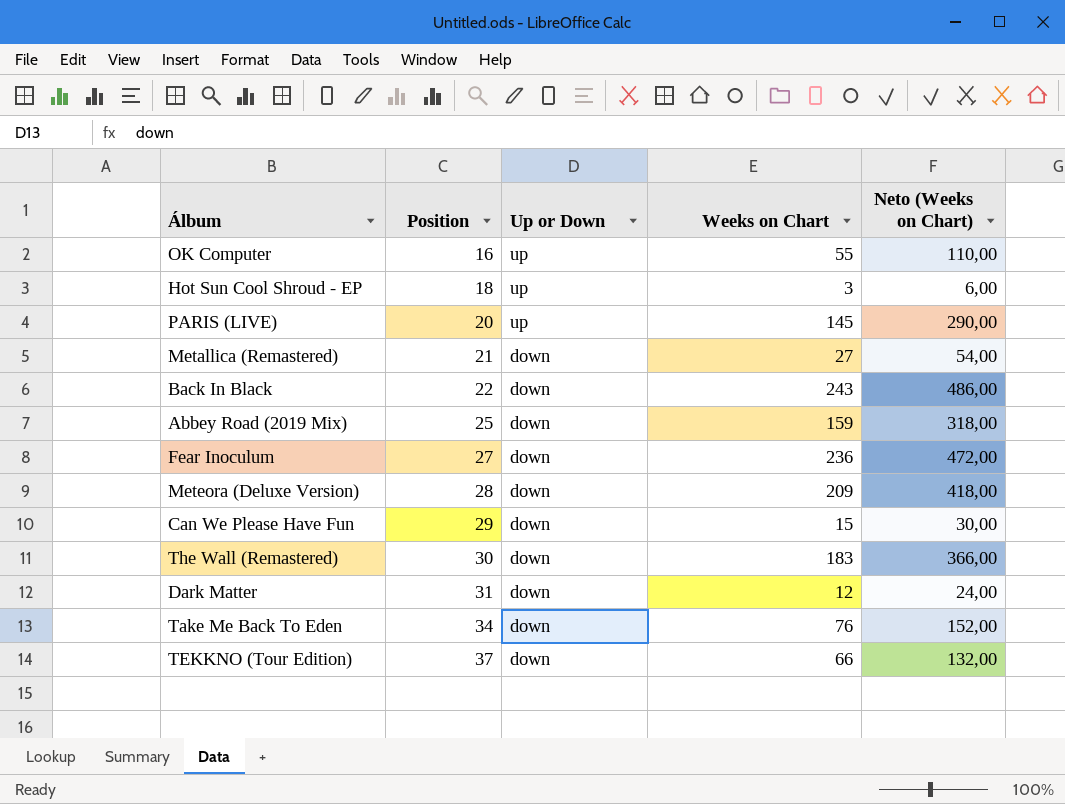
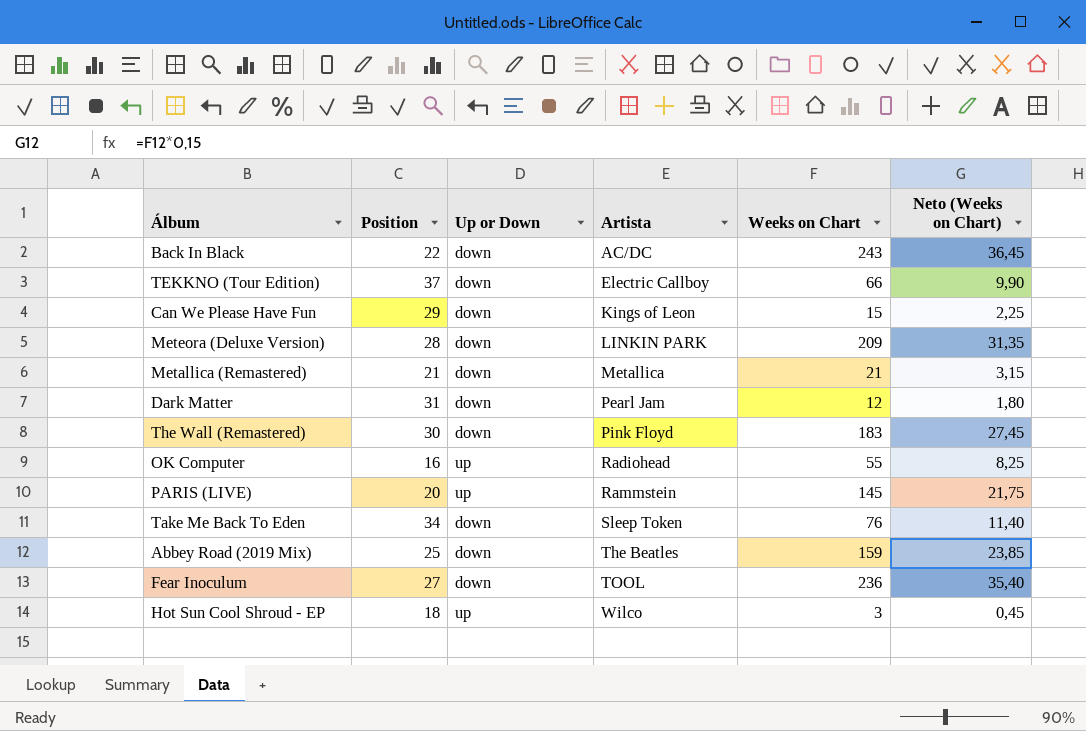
row order: Position ascending -> Artista ascending
column Artista | position: none -> 4
column Neto (Weeks on Chart) | formula: [Weeks on Chart] * 2 -> [Weeks on Chart] * 0,15
Metallica (Remastered) | Weeks on Chart: 27 -> 21

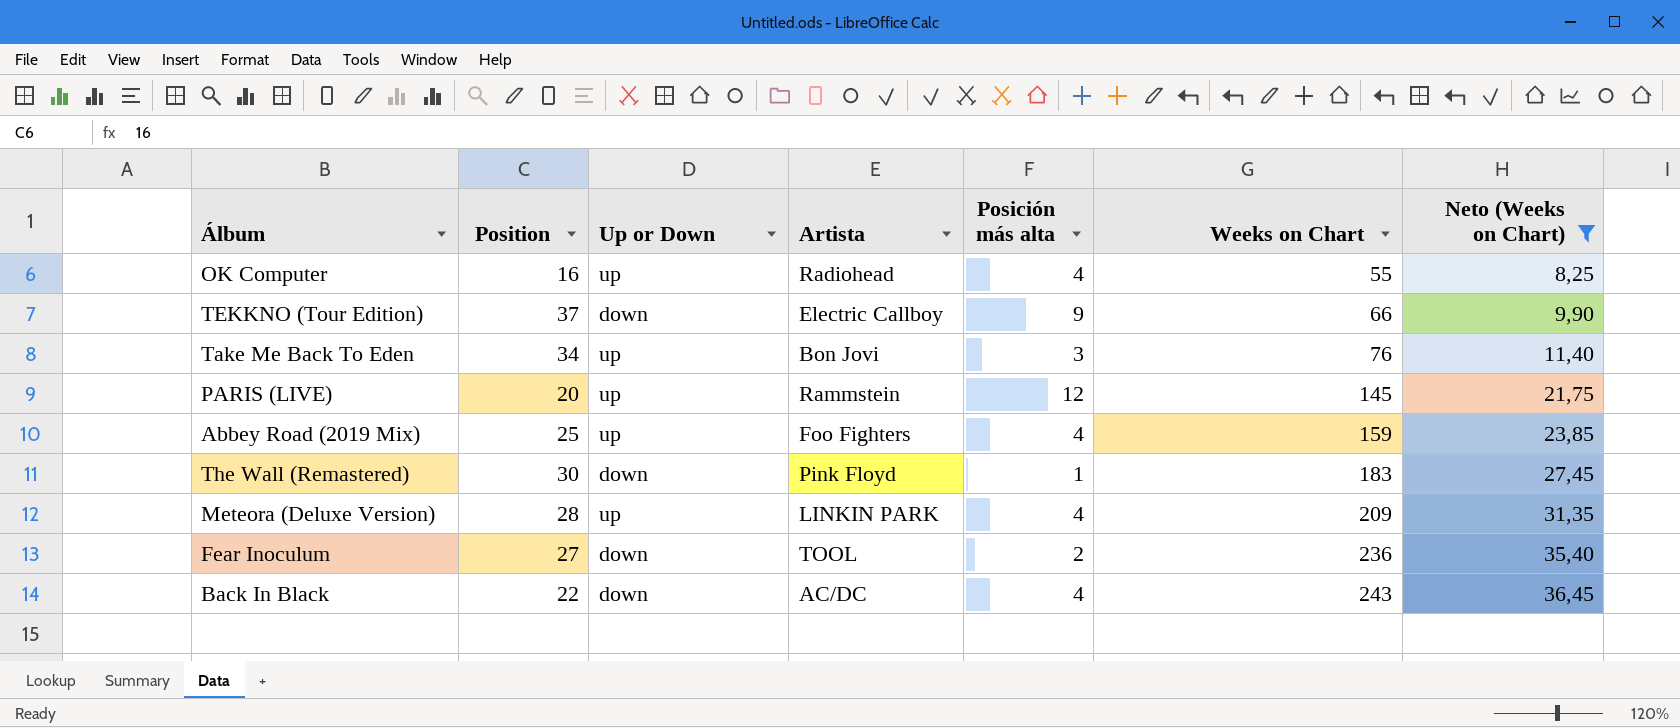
filter: none -> Neto (Weeks on Chart) >= 8,25
row order: Artista ascending -> Weeks on Chart ascending
column Posición más alta | position: none -> 5
Take Me Back To Eden | Up or Down: down -> up
Take Me Back To Eden | Artista: Sleep Token -> Bon Jovi
Abbey Road (2019 Mix) | Up or Down: down -> up
Abbey Road (2019 Mix) | Artista: The Beatles -> Foo Fighters
Meteora (Deluxe Version) | Up or Down: down -> up

